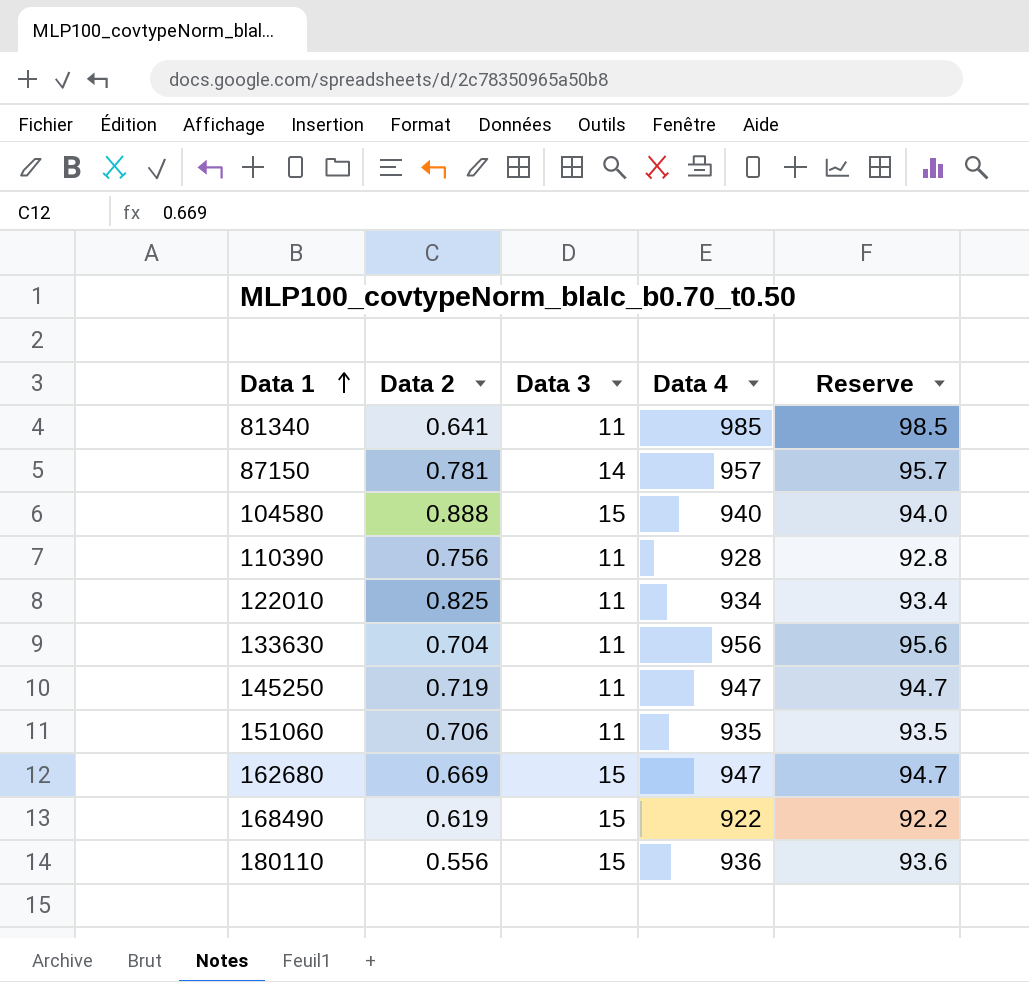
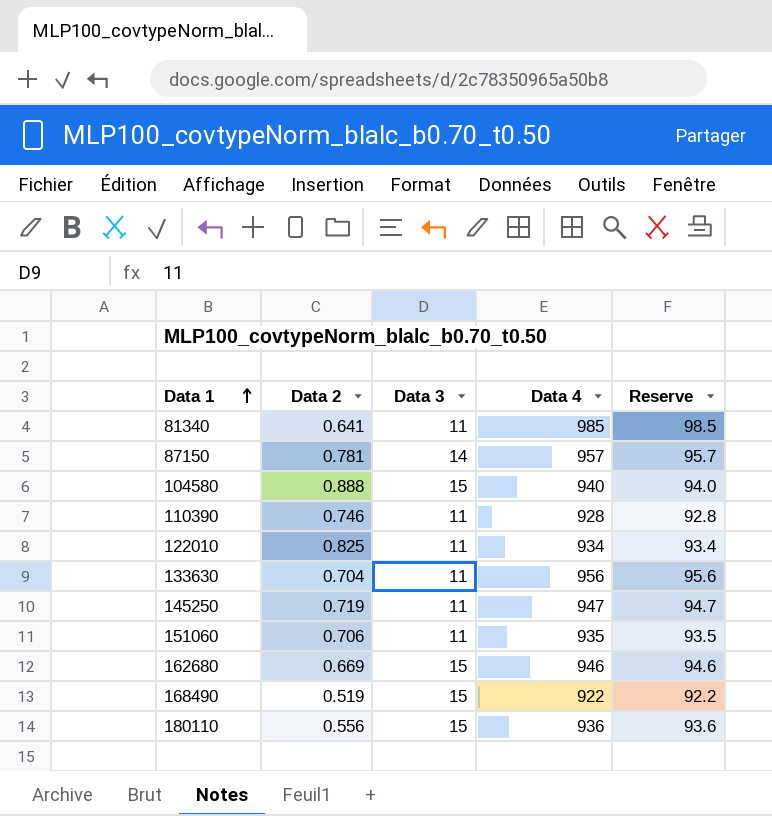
110390 | Data 2: 0.756 -> 0.746
162680 | Data 4: 947 -> 946
162680 | Reserve: 94.7 -> 94.6
168490 | Data 2: 0.619 -> 0.519

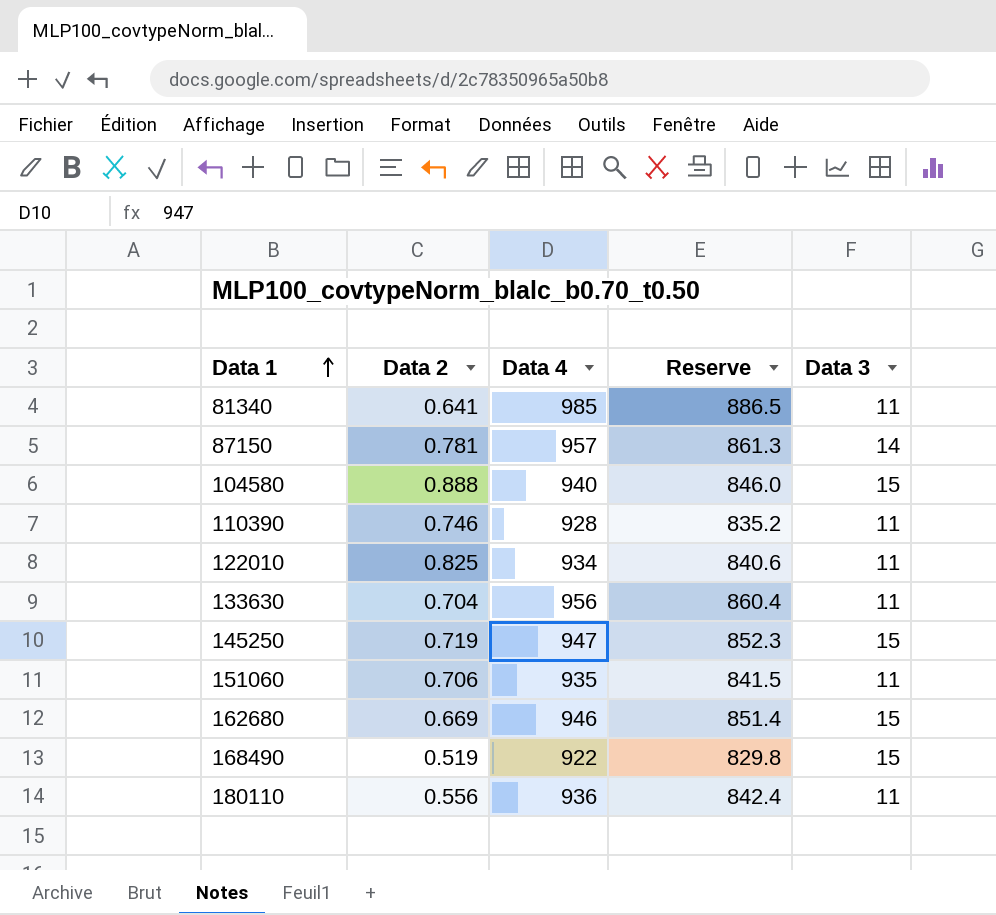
column Reserve | formula: [Data 4] * 0.1 -> [Data 4] * 0.9
column Data 3 | position: 3 -> 5
145250 | Data 3: 11 -> 15
180110 | Data 3: 15 -> 11

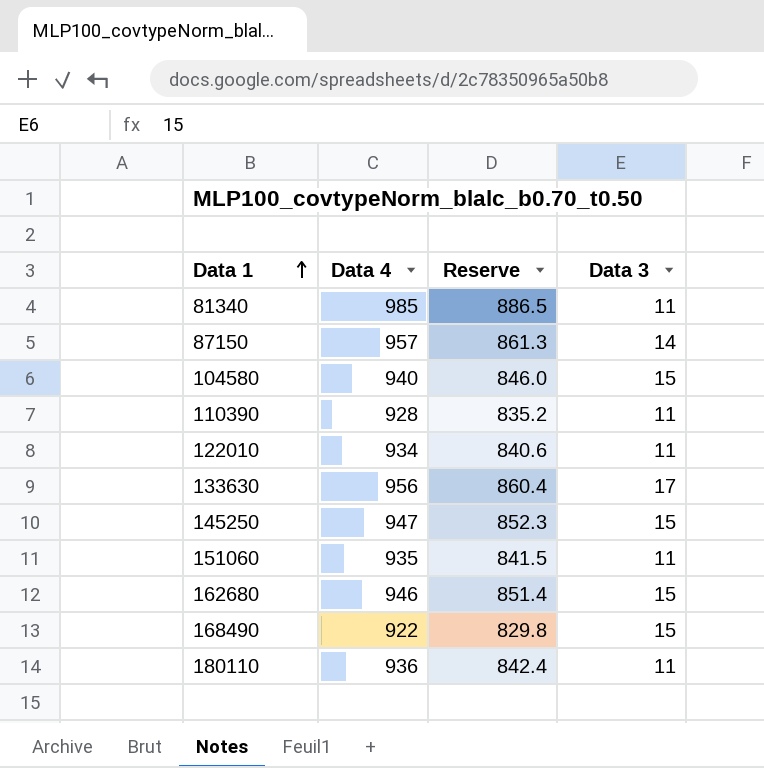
column Data 2 | position: 2 -> none
133630 | Data 3: 11 -> 17

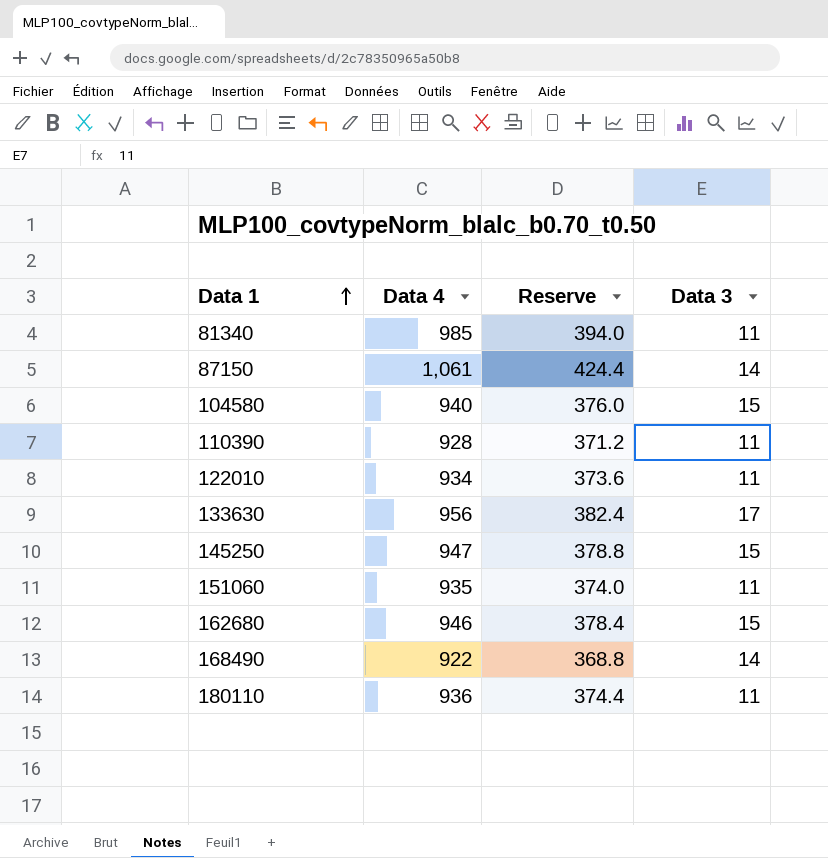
column Reserve | formula: [Data 4] * 0.9 -> [Data 4] * 0.4
87150 | Data 4: 957 -> 1,061
168490 | Data 3: 15 -> 14

